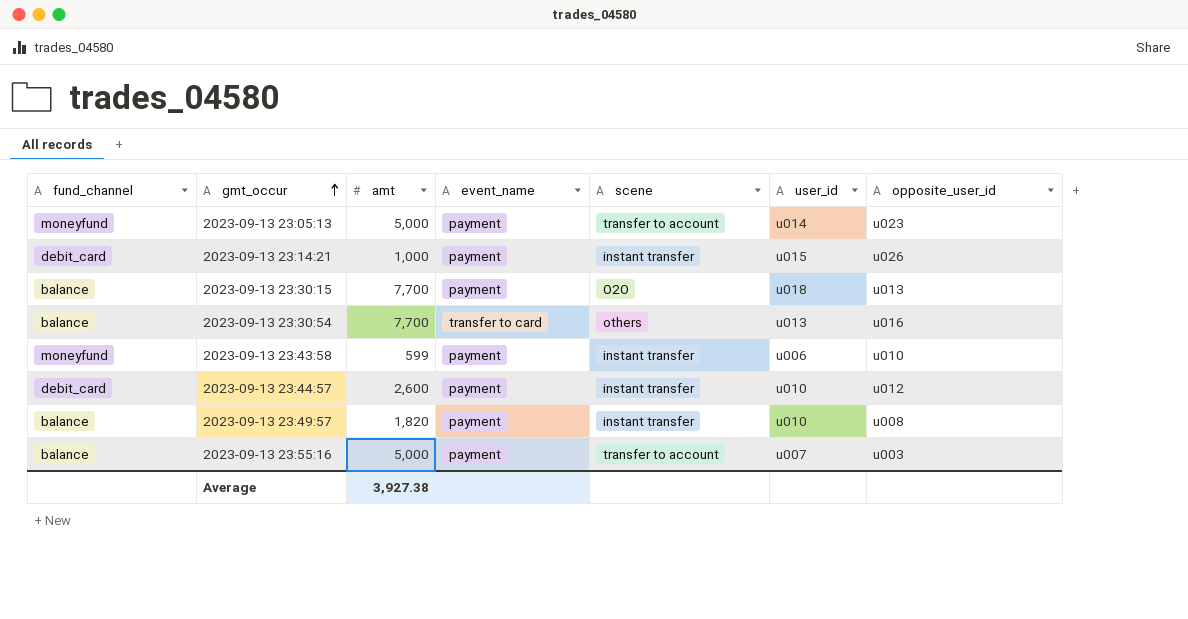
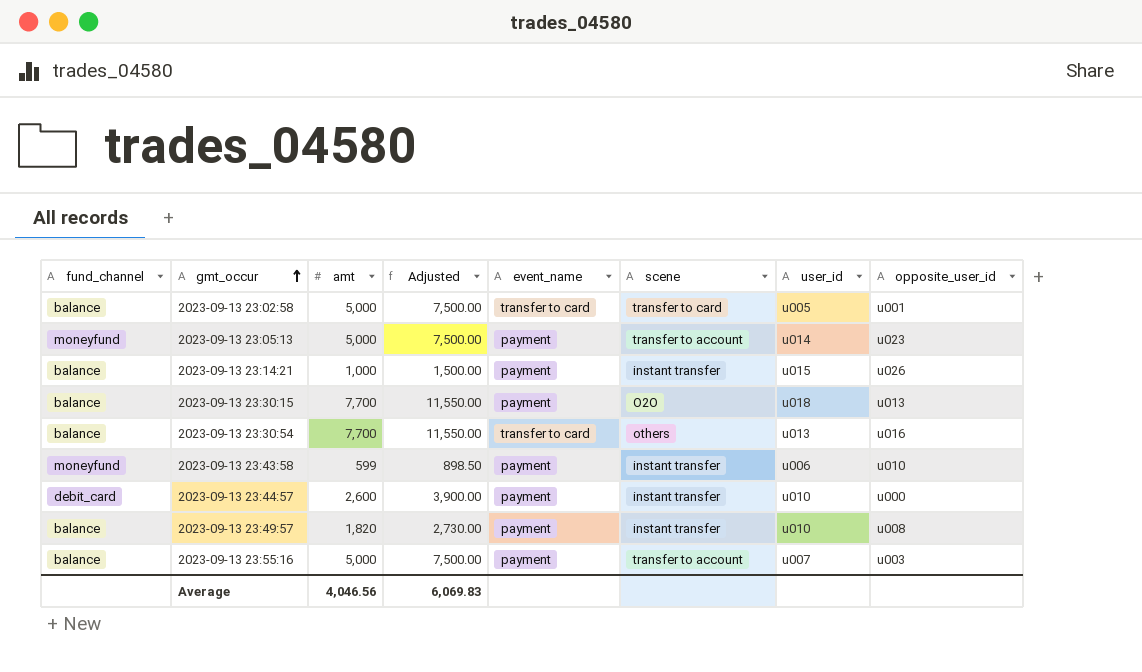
column Adjusted | formula: none -> [amt] * 1.5
row 2023-09-13 23:02:58: none -> balance | 5,000 | 7,500.00 | transfer to card | transfer to card | u005 | u001
2023-09-13 23:14:21 | fund_channel: debit_card -> balance
2023-09-13 23:44:57 | opposite_user_id: u012 -> u000
Average | amt: 3,927.38 -> 4,046.56

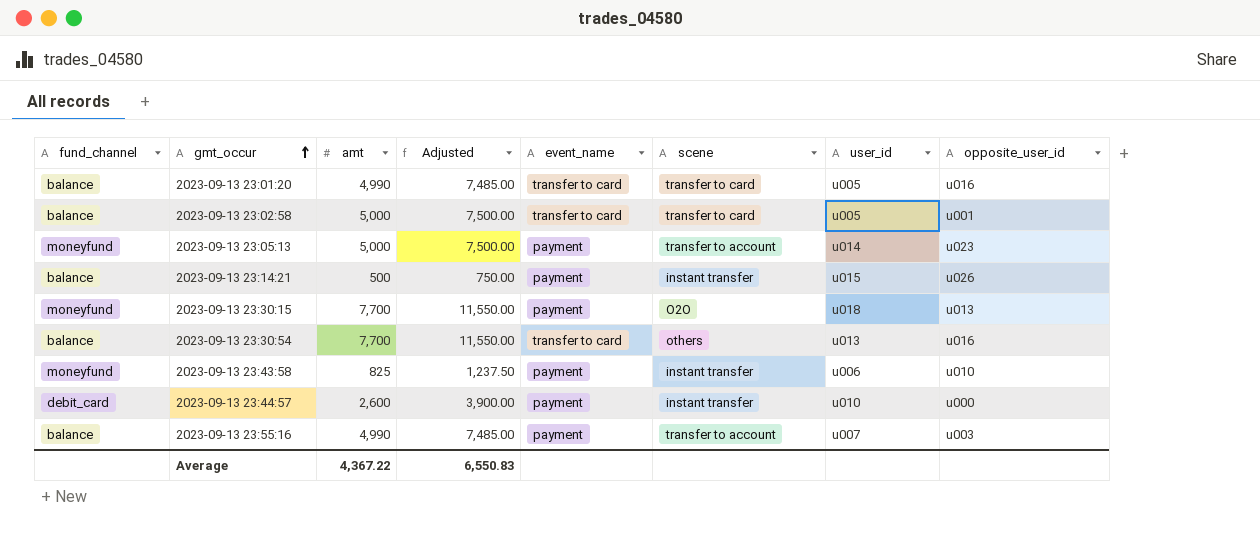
row 2023-09-13 23:49:57: balance | 1,820 | 2,730.00 | payment | instant transfer | u010 | u008 -> none
row 2023-09-13 23:01:20: none -> balance | 4,990 | 7,485.00 | transfer to card | transfer to card | u005 | u016
2023-09-13 23:14:21 | amt: 1,000 -> 500
2023-09-13 23:14:21 | Adjusted: 1,500.00 -> 750.00
2023-09-13 23:30:15 | fund_channel: balance -> moneyfund
2023-09-13 23:43:58 | amt: 599 -> 825
2023-09-13 23:43:58 | Adjusted: 898.50 -> 1,237.50
2023-09-13 23:55:16 | amt: 5,000 -> 4,990
2023-09-13 23:55:16 | Adjusted: 7,500.00 -> 7,485.00
Average | amt: 4,046.56 -> 4,367.22
Average | Adjusted: 6,069.83 -> 6,550.83

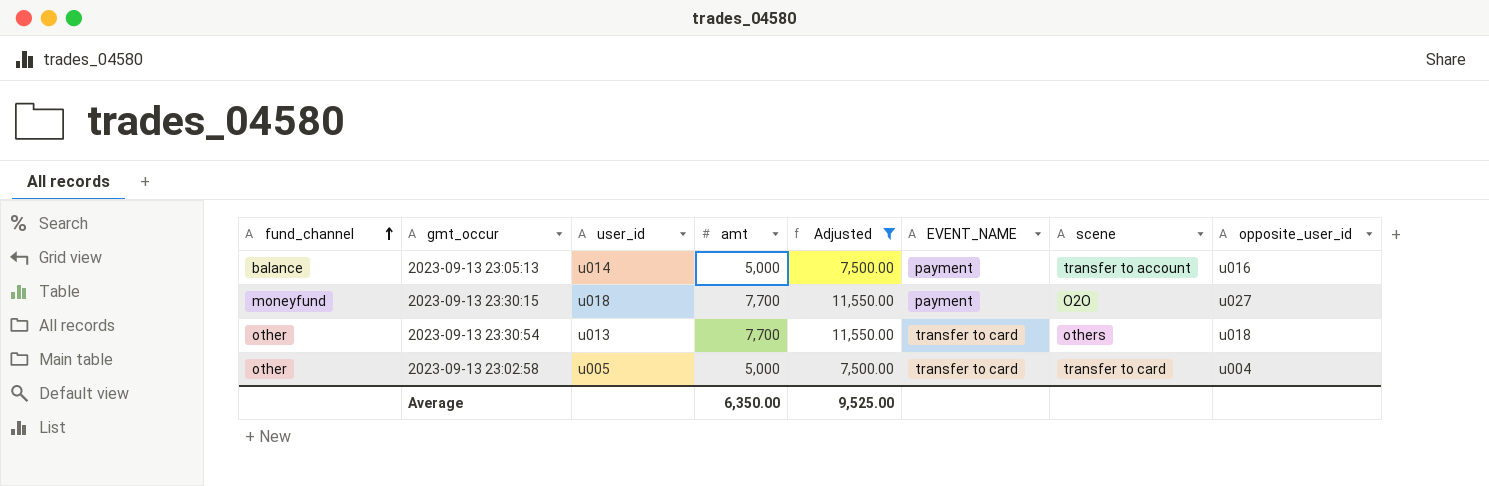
filter: none -> Adjusted >= 7,500.00
row order: gmt_occur ascending -> fund_channel ascending
column user_id | position: 7 -> 3
column name: event_name -> EVENT_NAME
2023-09-13 23:05:13 | fund_channel: moneyfund -> balance
2023-09-13 23:05:13 | opposite_user_id: u023 -> u016
2023-09-13 23:30:15 | opposite_user_id: u013 -> u027
2023-09-13 23:30:54 | fund_channel: balance -> other
2023-09-13 23:30:54 | opposite_user_id: u016 -> u018
2023-09-13 23:02:58 | fund_channel: balance -> other
2023-09-13 23:02:58 | opposite_user_id: u001 -> u004
Average | amt: 4,367.22 -> 6,350.00
Average | Adjusted: 6,550.83 -> 9,525.00

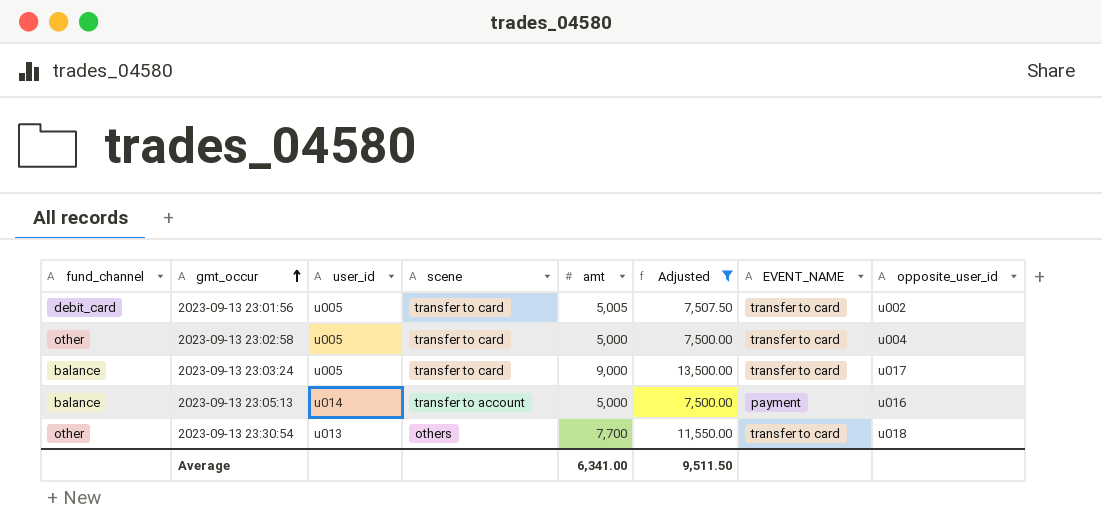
row order: fund_channel ascending -> gmt_occur ascending
column scene | position: 7 -> 4
row 2023-09-13 23:30:15: moneyfund | u018 | 7,700 | 11,550.00 | payment | O2O | u027 -> none
row 2023-09-13 23:01:56: none -> debit_card | u005 | transfer to card | 5,005 | 7,507.50 | transfer to card | u002
row 2023-09-13 23:03:24: none -> balance | u005 | transfer to card | 9,000 | 13,500.00 | transfer to card | u017
Average | amt: 6,350.00 -> 6,341.00
Average | Adjusted: 9,525.00 -> 9,511.50

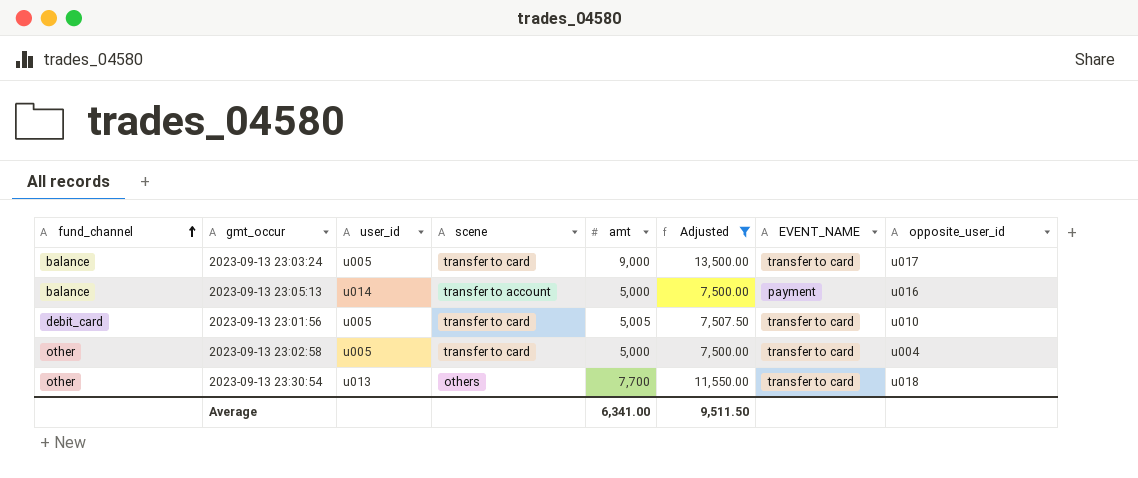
row order: gmt_occur ascending -> fund_channel ascending
2023-09-13 23:01:56 | opposite_user_id: u002 -> u010

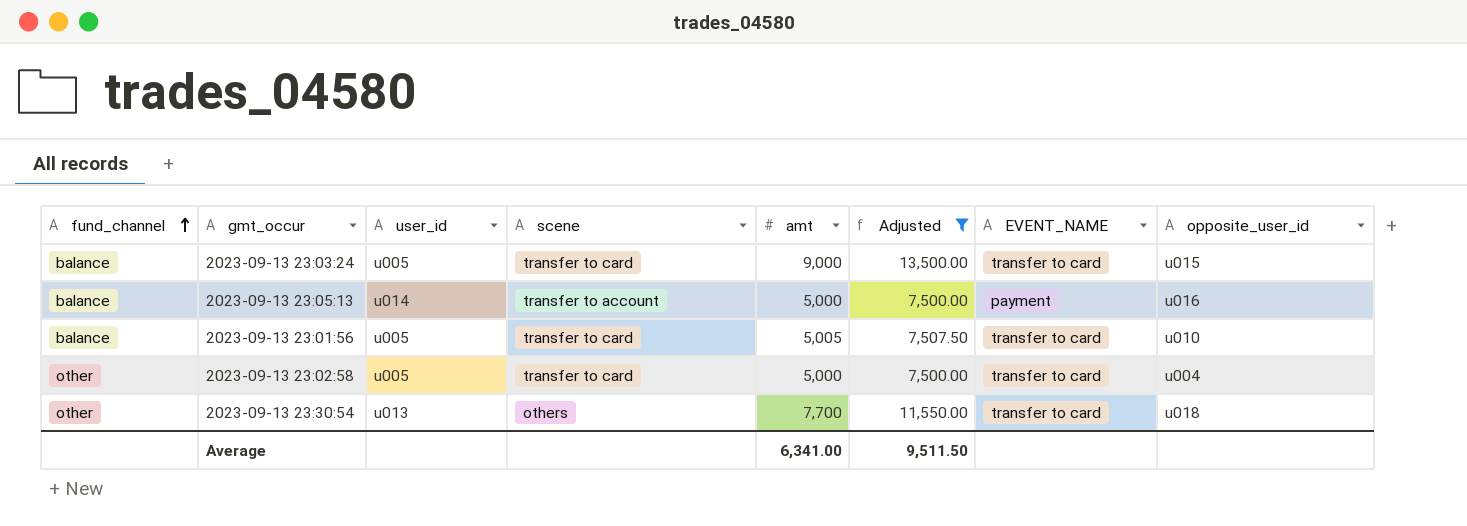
2023-09-13 23:03:24 | opposite_user_id: u017 -> u015
2023-09-13 23:01:56 | fund_channel: debit_card -> balance

